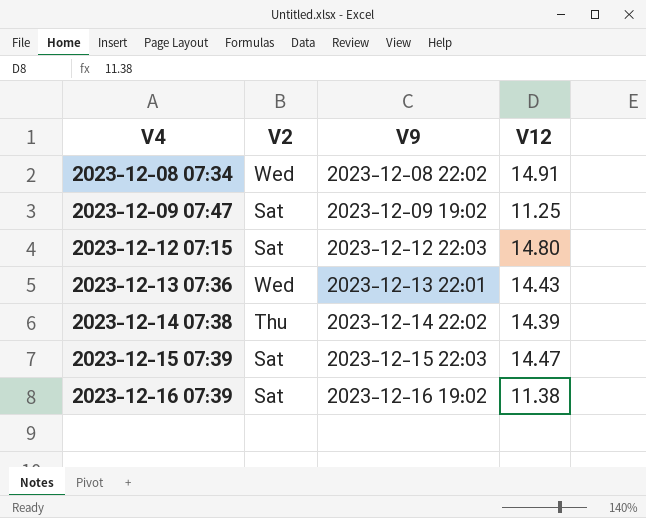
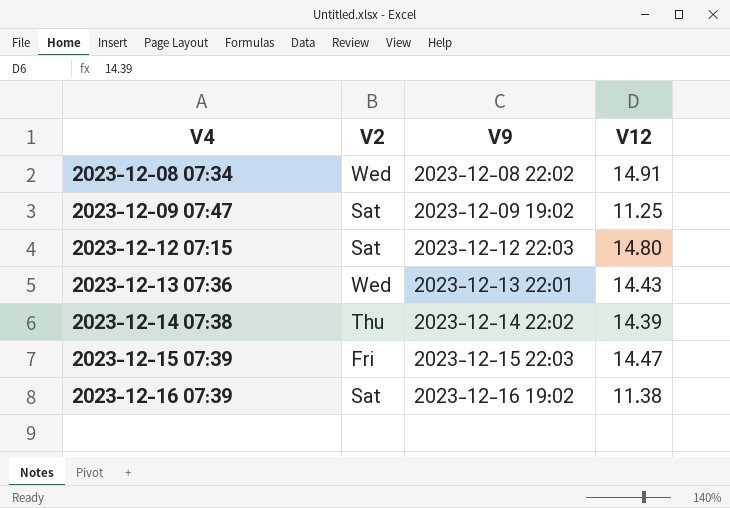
2023-12-15 07:39 | V2: Sat -> Fri

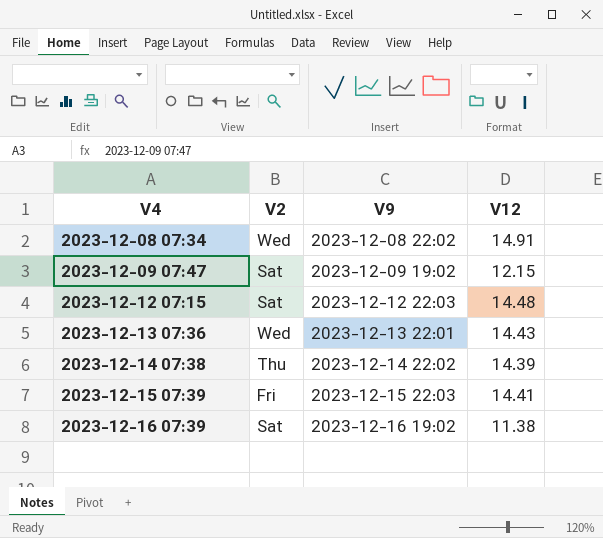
2023-12-09 07:47 | V12: 11.25 -> 12.15
2023-12-12 07:15 | V12: 14.80 -> 14.48
2023-12-15 07:39 | V12: 14.47 -> 14.41

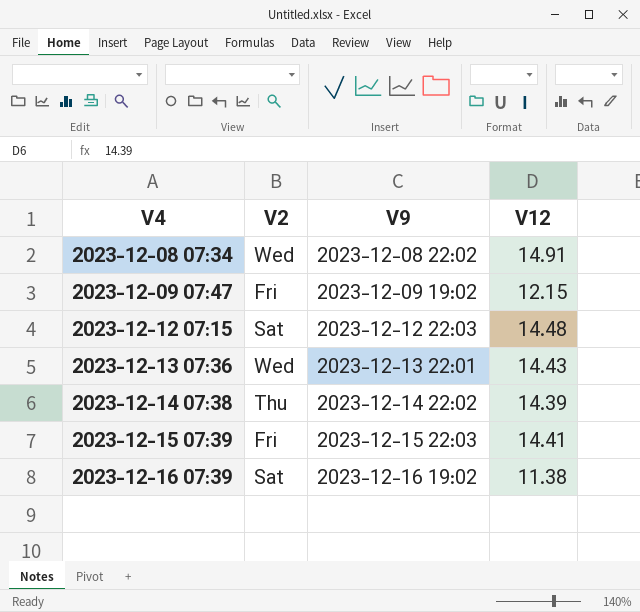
2023-12-09 07:47 | V2: Sat -> Fri

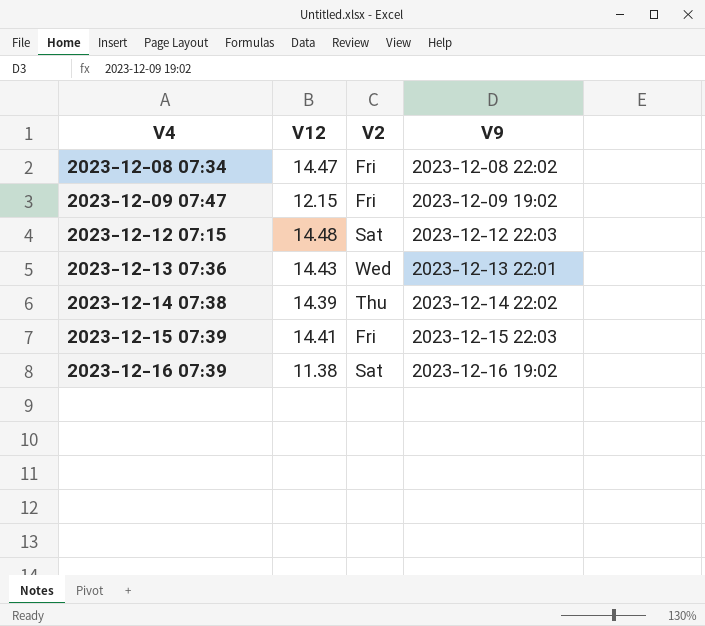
column V12 | position: 4 -> 2
2023-12-08 07:34 | V12: 14.91 -> 14.47
2023-12-08 07:34 | V2: Wed -> Fri

